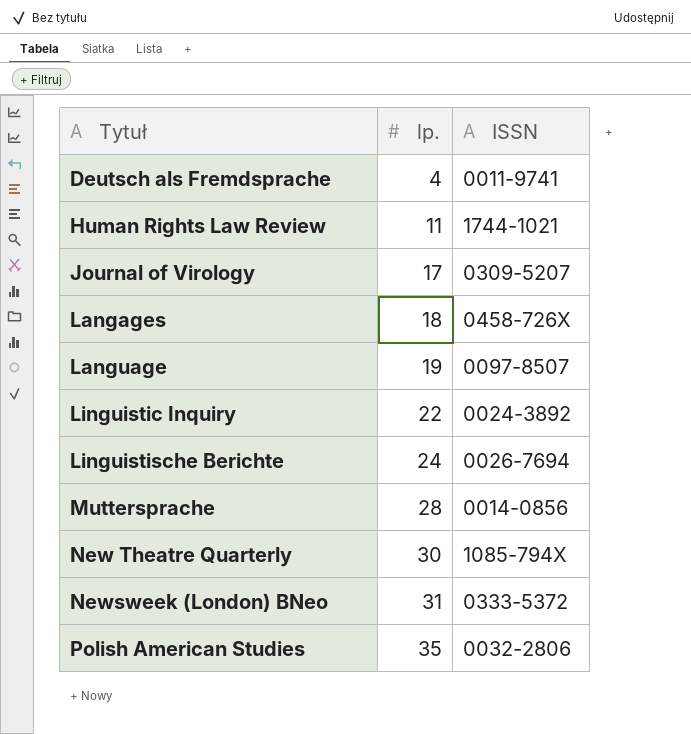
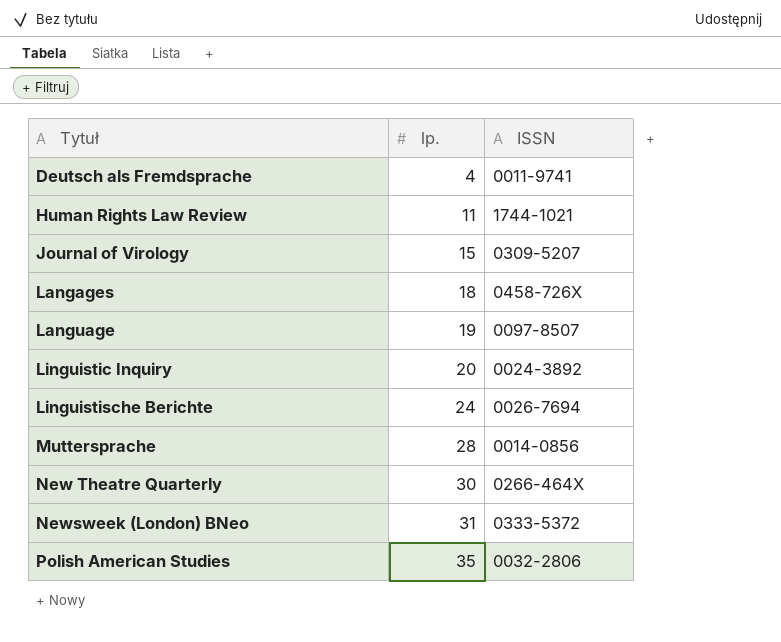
Journal of Virology | lp.: 17 -> 15
Linguistic Inquiry | lp.: 22 -> 20
New Theatre Quarterly | ISSN: 1085-794X -> 0266-464X

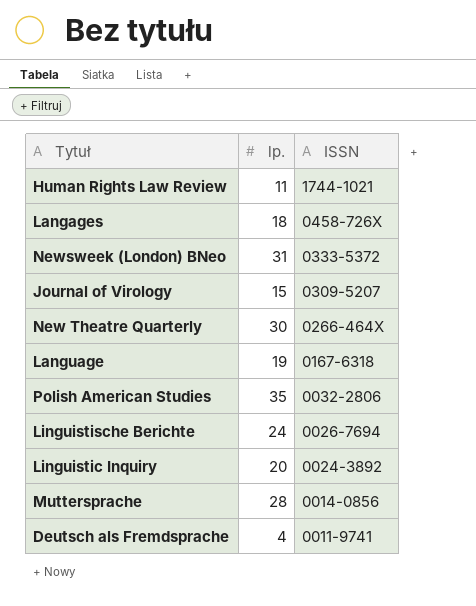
row order: Tytuł ascending -> ISSN descending
Language | ISSN: 0097-8507 -> 0167-6318

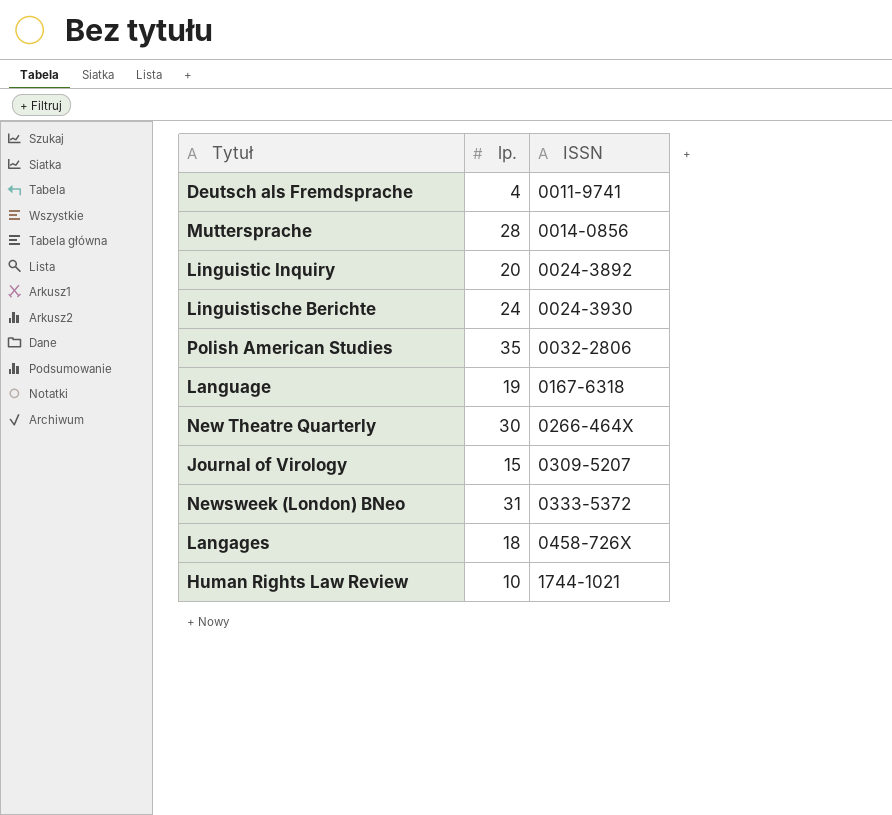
row order: ISSN descending -> ISSN ascending
Linguistische Berichte | ISSN: 0026-7694 -> 0024-3930
Human Rights Law Review | lp.: 11 -> 10

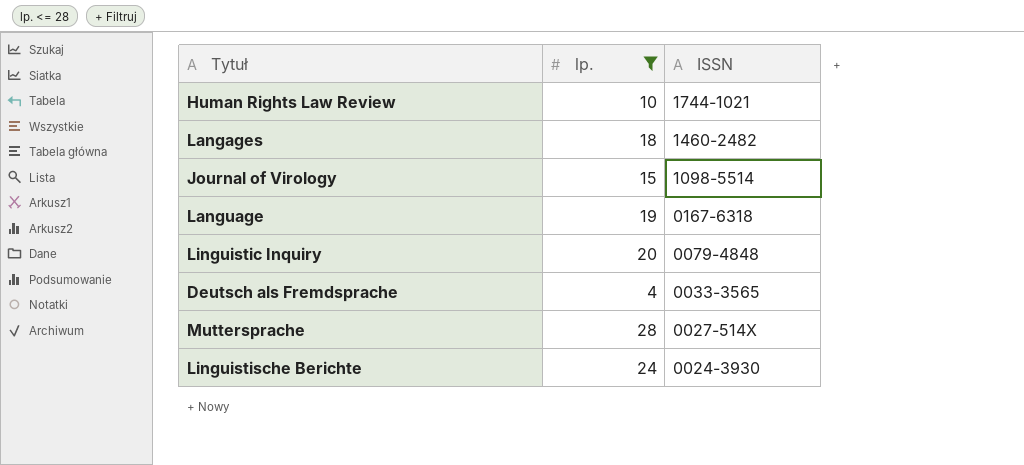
filter: none -> lp. <= 28
row order: ISSN ascending -> ISSN descending
Langages | ISSN: 0458-726X -> 1460-2482
Journal of Virology | ISSN: 0309-5207 -> 1098-5514
Linguistic Inquiry | ISSN: 0024-3892 -> 0079-4848
Deutsch als Fremdsprache | ISSN: 0011-9741 -> 0033-3565
Muttersprache | ISSN: 0014-0856 -> 0027-514X

